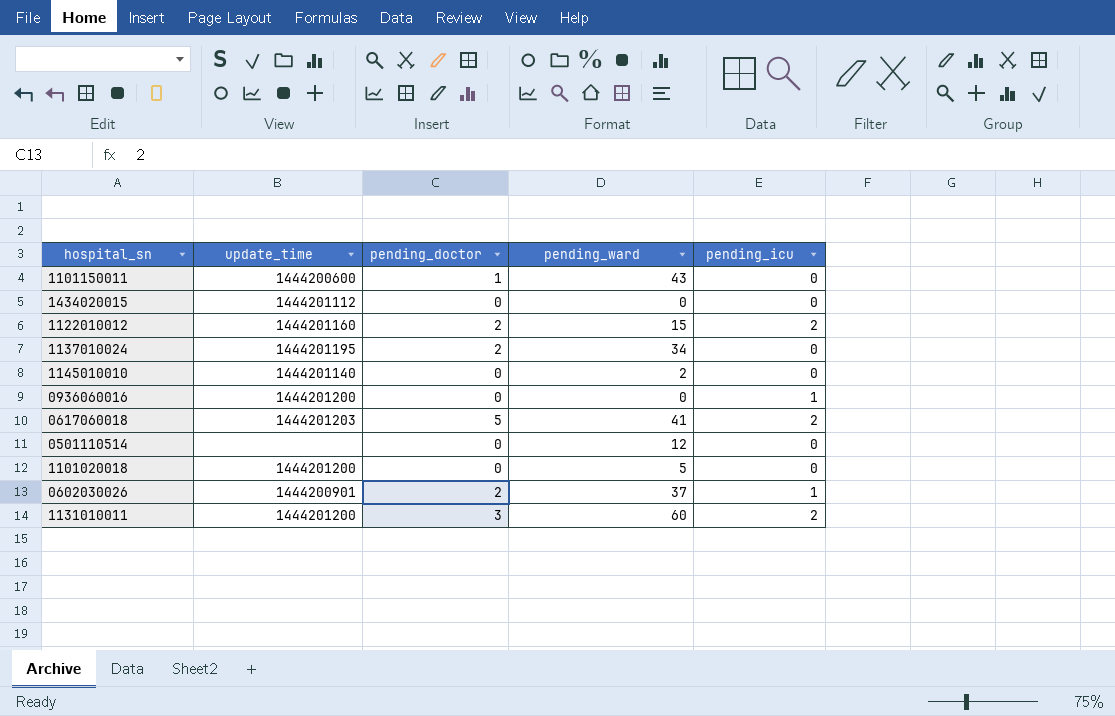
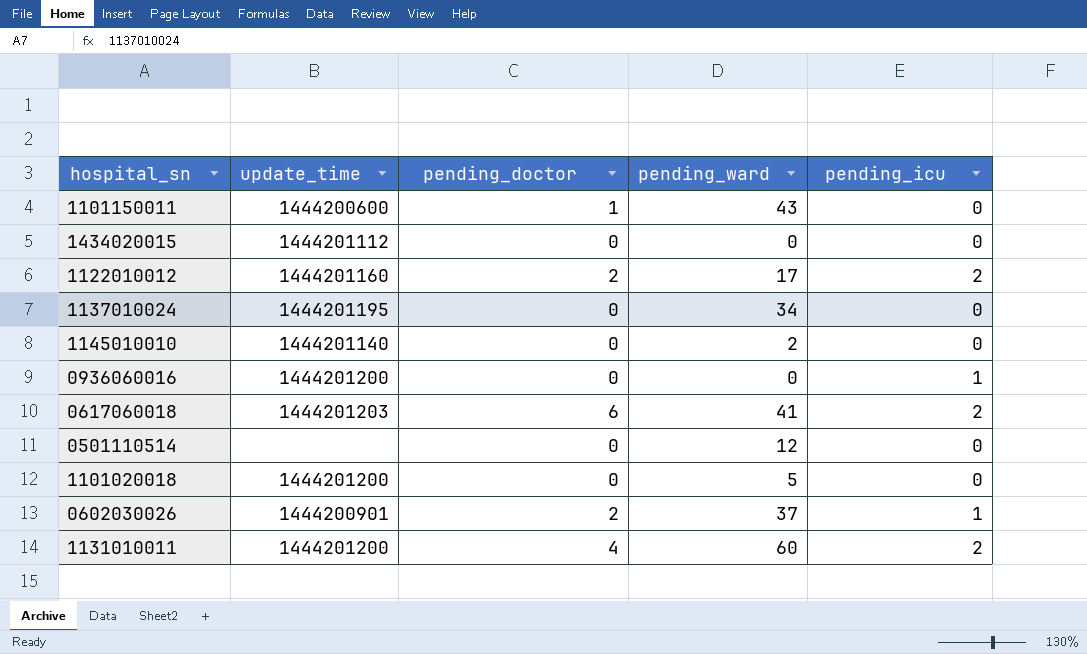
1122010012 | pending_ward: 15 -> 17
1137010024 | pending_doctor: 2 -> 0
0617060018 | pending_doctor: 5 -> 6
1131010011 | pending_doctor: 3 -> 4

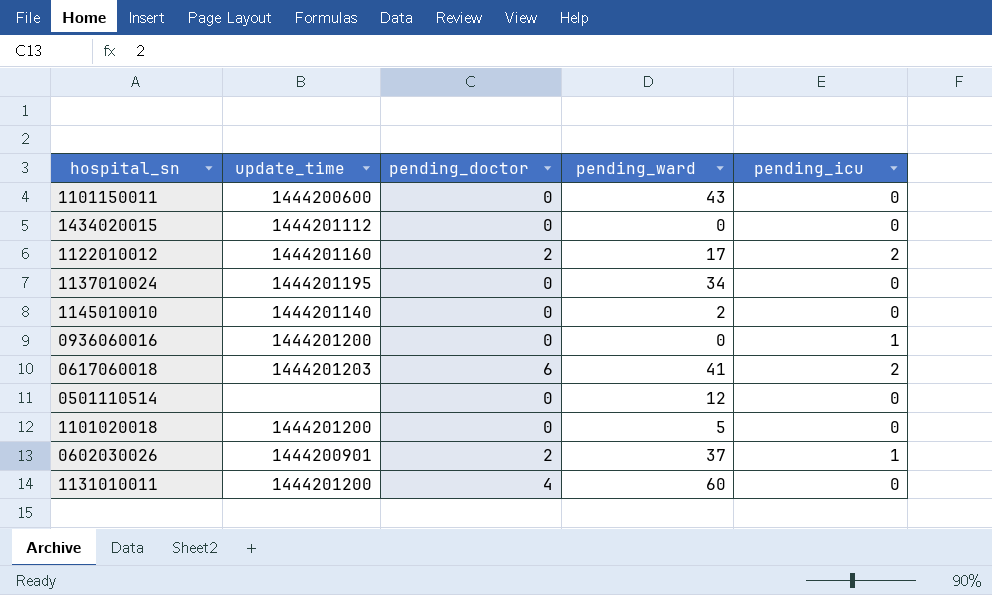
1101150011 | pending_doctor: 1 -> 0
1131010011 | pending_icu: 2 -> 0

